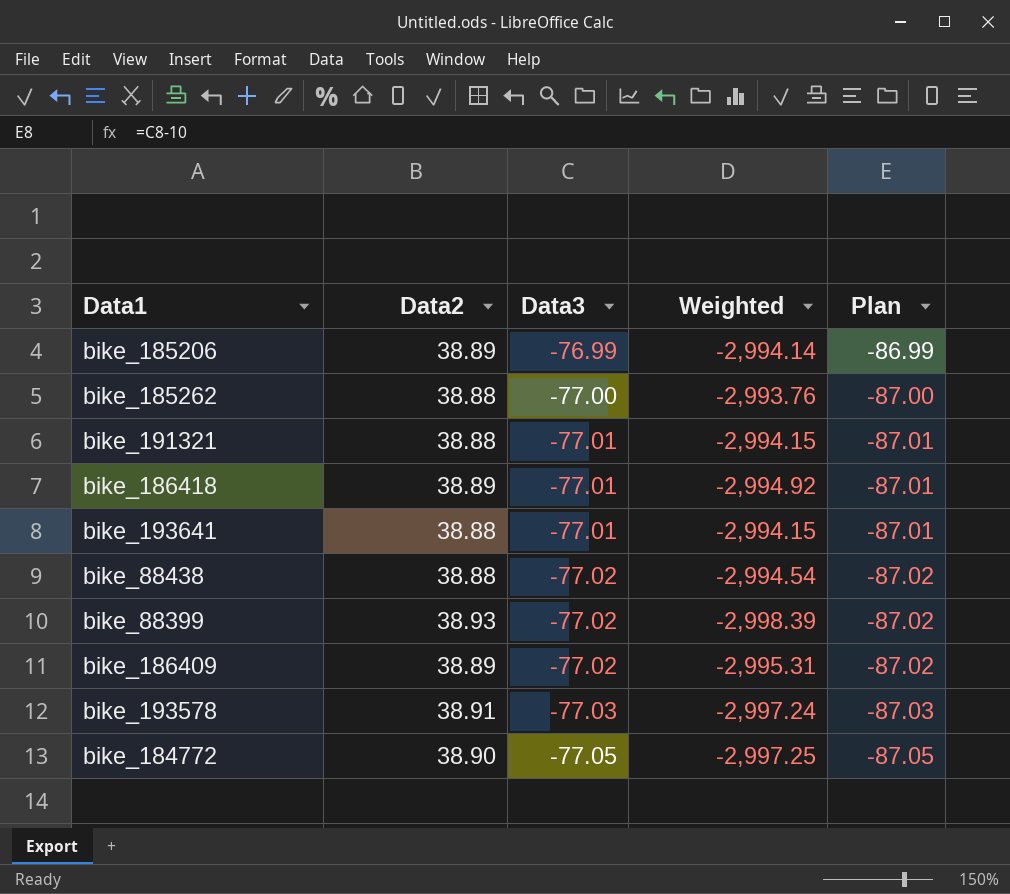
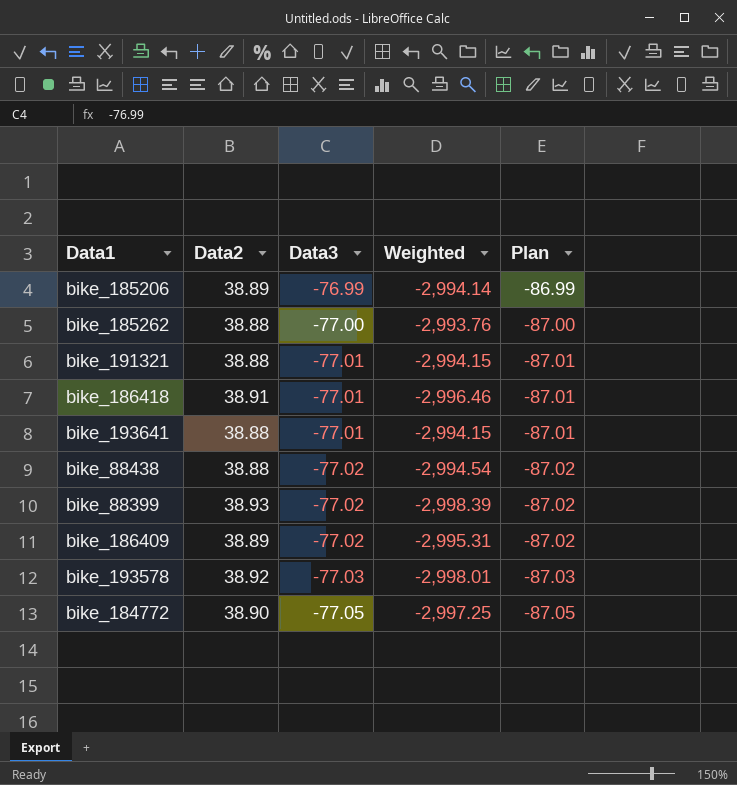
bike_186418 | Data2: 38.89 -> 38.91
bike_186418 | Weighted: -2,994.92 -> -2,996.46
bike_193578 | Data2: 38.91 -> 38.92
bike_193578 | Weighted: -2,997.24 -> -2,998.01

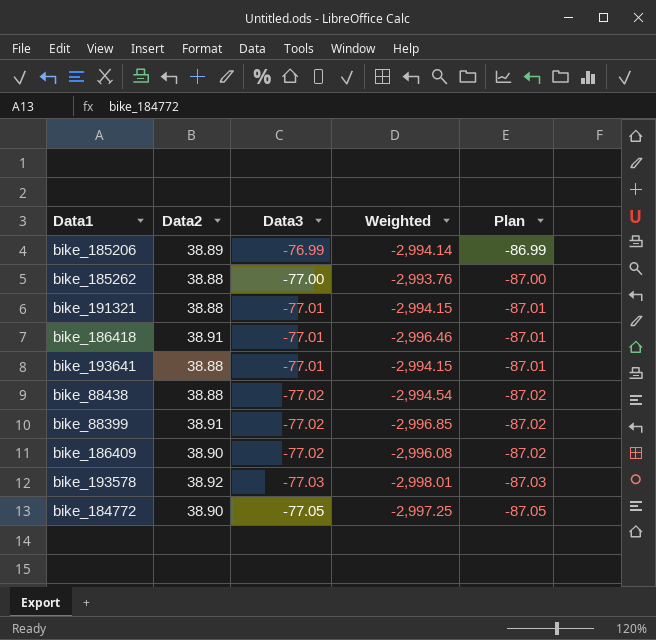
bike_88399 | Data2: 38.93 -> 38.91
bike_88399 | Weighted: -2,998.39 -> -2,996.85
bike_186409 | Data2: 38.89 -> 38.90
bike_186409 | Weighted: -2,995.31 -> -2,996.08

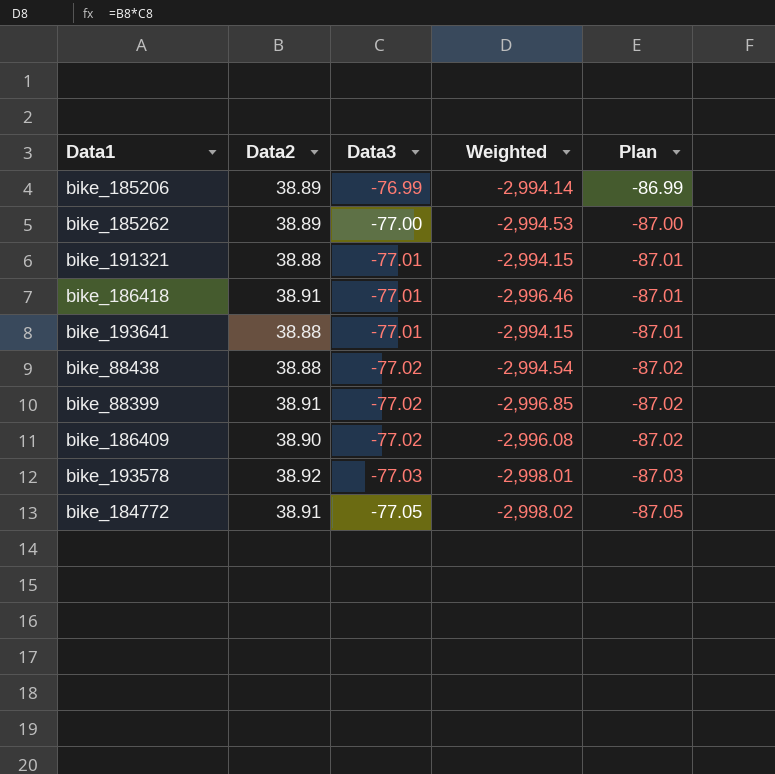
bike_185262 | Data2: 38.88 -> 38.89
bike_185262 | Weighted: -2,993.76 -> -2,994.53
bike_184772 | Data2: 38.90 -> 38.91
bike_184772 | Weighted: -2,997.25 -> -2,998.02

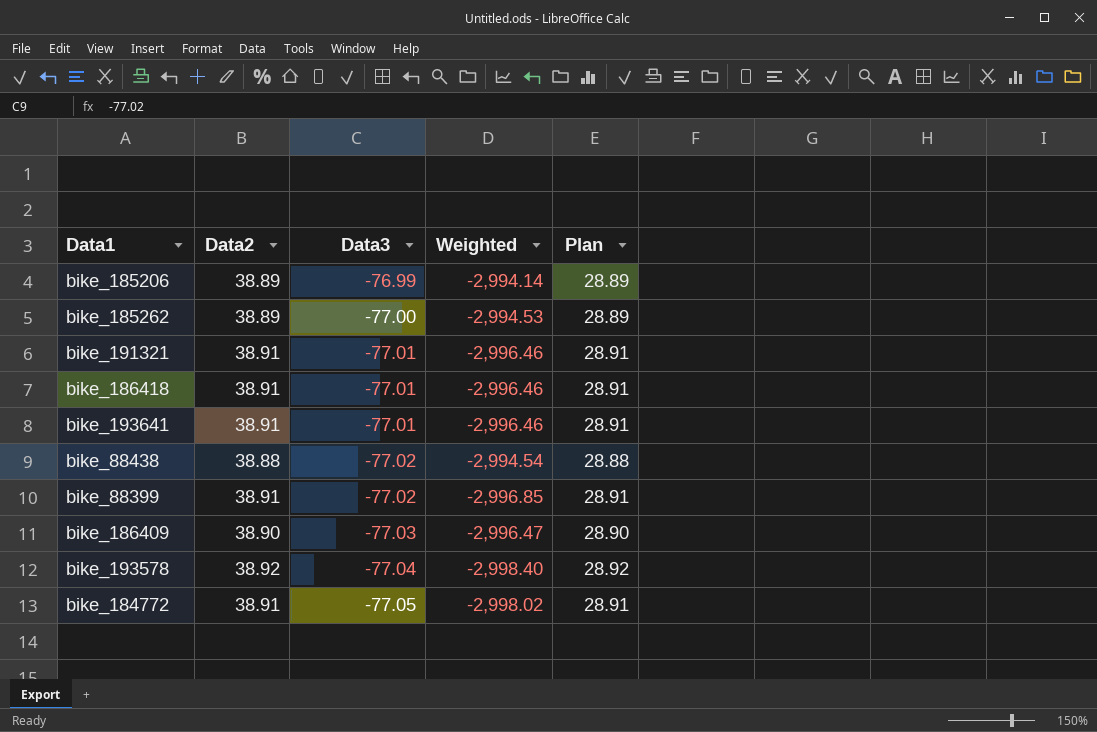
column Plan | formula: [Data3] - 10 -> [Data2] - 10
bike_191321 | Data2: 38.88 -> 38.91
bike_191321 | Weighted: -2,994.15 -> -2,996.46
bike_193641 | Data2: 38.88 -> 38.91
bike_193641 | Weighted: -2,994.15 -> -2,996.46
bike_186409 | Data3: -77.02 -> -77.03
bike_186409 | Weighted: -2,996.08 -> -2,996.47
bike_193578 | Data3: -77.03 -> -77.04
bike_193578 | Weighted: -2,998.01 -> -2,998.40

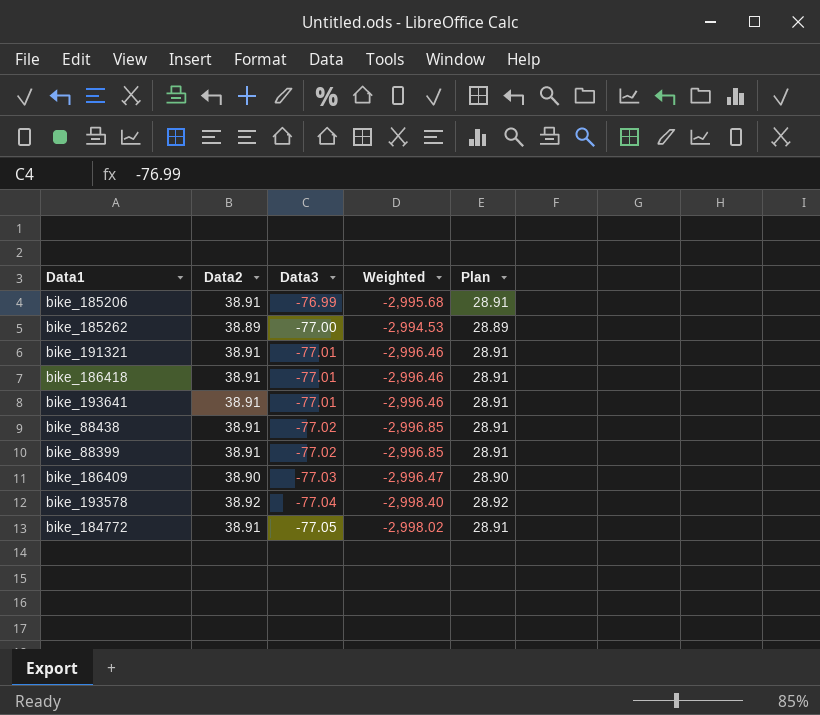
bike_185206 | Data2: 38.89 -> 38.91
bike_185206 | Weighted: -2,994.14 -> -2,995.68
bike_185206 | Plan: 28.89 -> 28.91
bike_88438 | Data2: 38.88 -> 38.91
bike_88438 | Weighted: -2,994.54 -> -2,996.85
bike_88438 | Plan: 28.88 -> 28.91

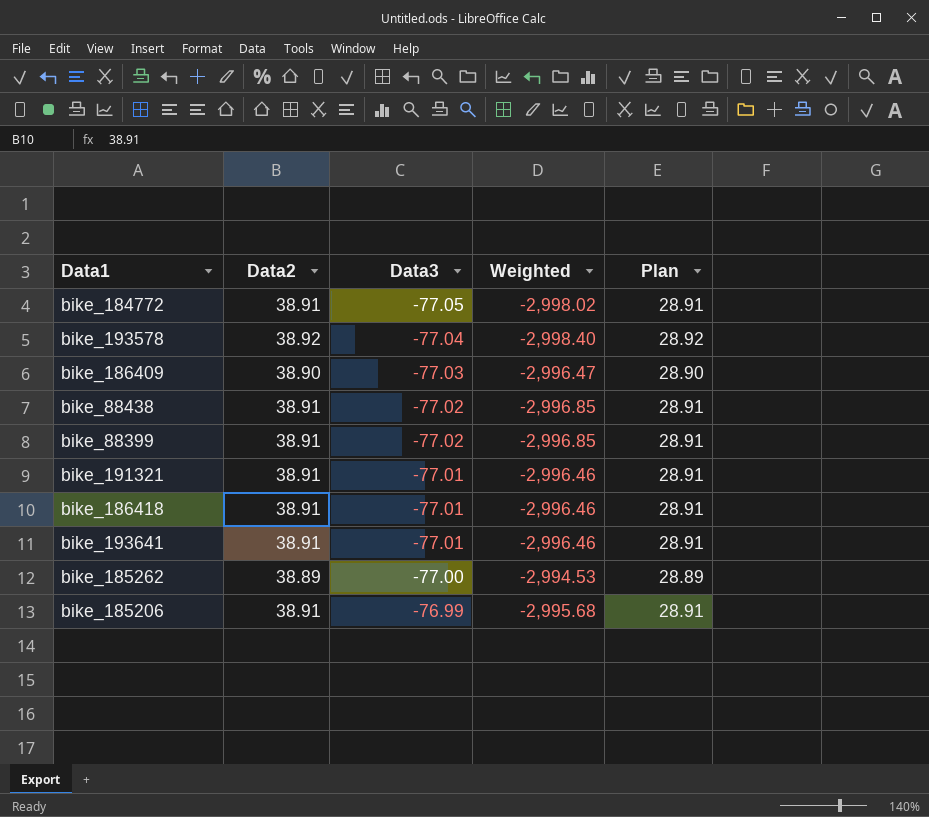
row order: Data3 descending -> Data3 ascending

